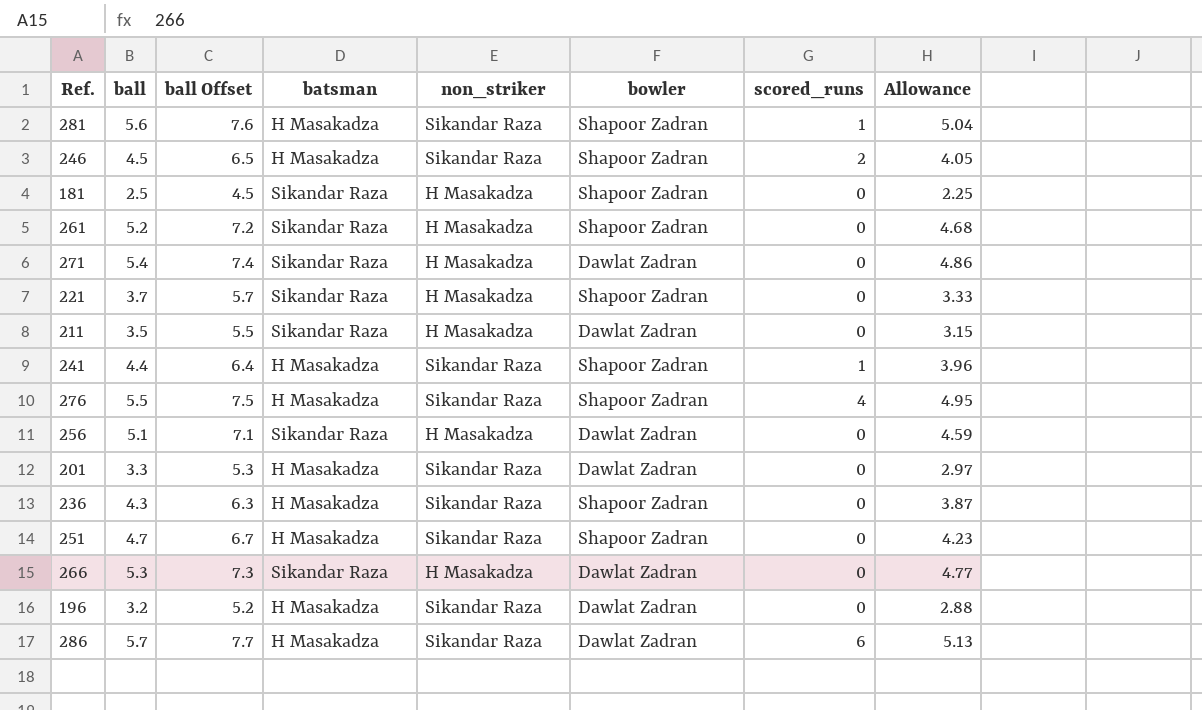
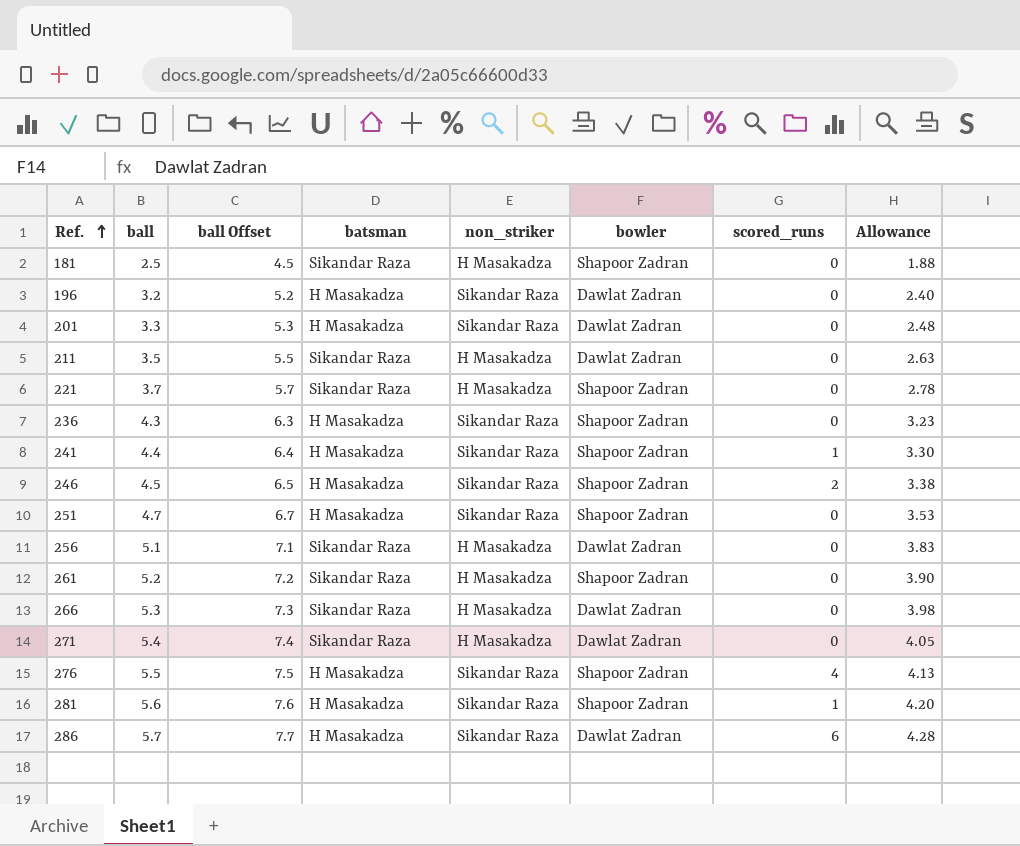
row order: none -> Ref. ascending
column Allowance | formula: [ball] * 0.9 -> [ball] * 0.75

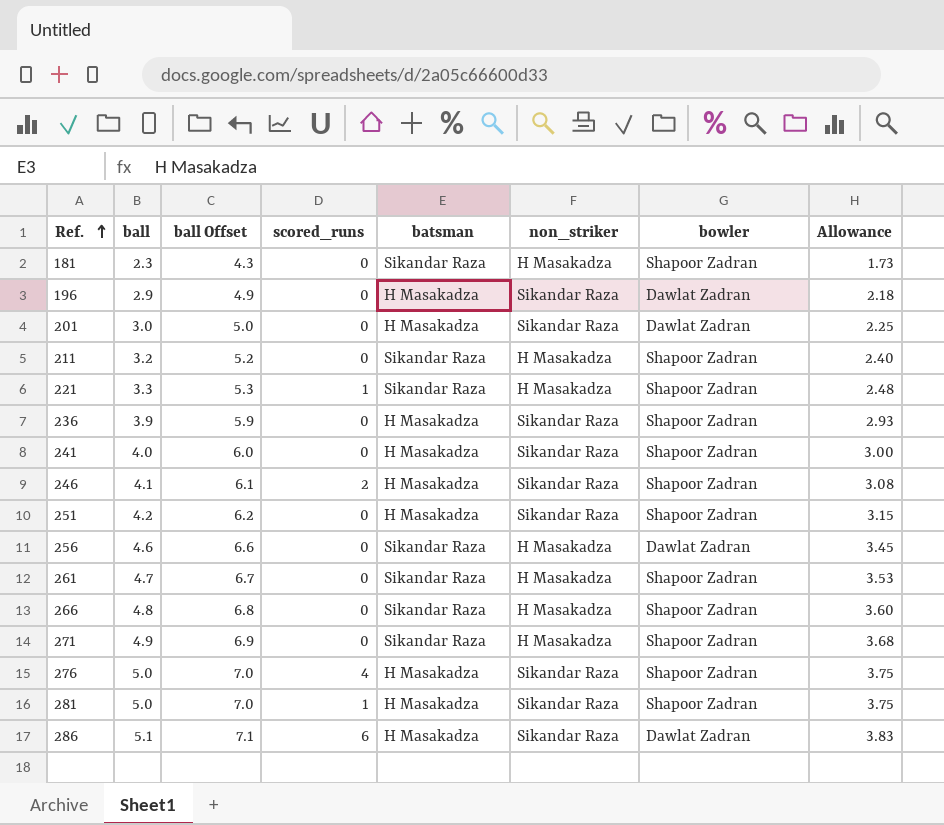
column scored_runs | position: 7 -> 4
181 | ball: 2.5 -> 2.3
181 | ball Offset: 4.5 -> 4.3
181 | Allowance: 1.88 -> 1.73
196 | ball: 3.2 -> 2.9
196 | ball Offset: 5.2 -> 4.9
196 | Allowance: 2.40 -> 2.18
201 | ball: 3.3 -> 3.0
201 | ball Offset: 5.3 -> 5.0
201 | Allowance: 2.48 -> 2.25
211 | ball: 3.5 -> 3.2
211 | ball Offset: 5.5 -> 5.2
211 | bowler: Dawlat Zadran -> Shapoor Zadran
211 | Allowance: 2.63 -> 2.40
221 | ball: 3.7 -> 3.3
221 | ball Offset: 5.7 -> 5.3
221 | scored_runs: 0 -> 1
221 | Allowance: 2.78 -> 2.48
236 | ball: 4.3 -> 3.9
236 | ball Offset: 6.3 -> 5.9
236 | Allowance: 3.23 -> 2.93
241 | ball: 4.4 -> 4.0
241 | ball Offset: 6.4 -> 6.0
241 | scored_runs: 1 -> 0
241 | Allowance: 3.30 -> 3.00
246 | ball: 4.5 -> 4.1
246 | ball Offset: 6.5 -> 6.1
246 | Allowance: 3.38 -> 3.08
251 | ball: 4.7 -> 4.2
251 | ball Offset: 6.7 -> 6.2
251 | Allowance: 3.53 -> 3.15
256 | ball: 5.1 -> 4.6
256 | ball Offset: 7.1 -> 6.6
256 | Allowance: 3.83 -> 3.45
261 | ball: 5.2 -> 4.7
261 | ball Offset: 7.2 -> 6.7
261 | Allowance: 3.90 -> 3.53
266 | ball: 5.3 -> 4.8
266 | ball Offset: 7.3 -> 6.8
266 | bowler: Dawlat Zadran -> Shapoor Zadran
266 | Allowance: 3.98 -> 3.60
271 | ball: 5.4 -> 4.9
271 | ball Offset: 7.4 -> 6.9
271 | bowler: Dawlat Zadran -> Shapoor Zadran
271 | Allowance: 4.05 -> 3.68
276 | ball: 5.5 -> 5.0
276 | ball Offset: 7.5 -> 7.0
276 | Allowance: 4.13 -> 3.75
281 | ball: 5.6 -> 5.0
281 | ball Offset: 7.6 -> 7.0
281 | Allowance: 4.20 -> 3.75
286 | ball: 5.7 -> 5.1
286 | ball Offset: 7.7 -> 7.1
286 | Allowance: 4.28 -> 3.83

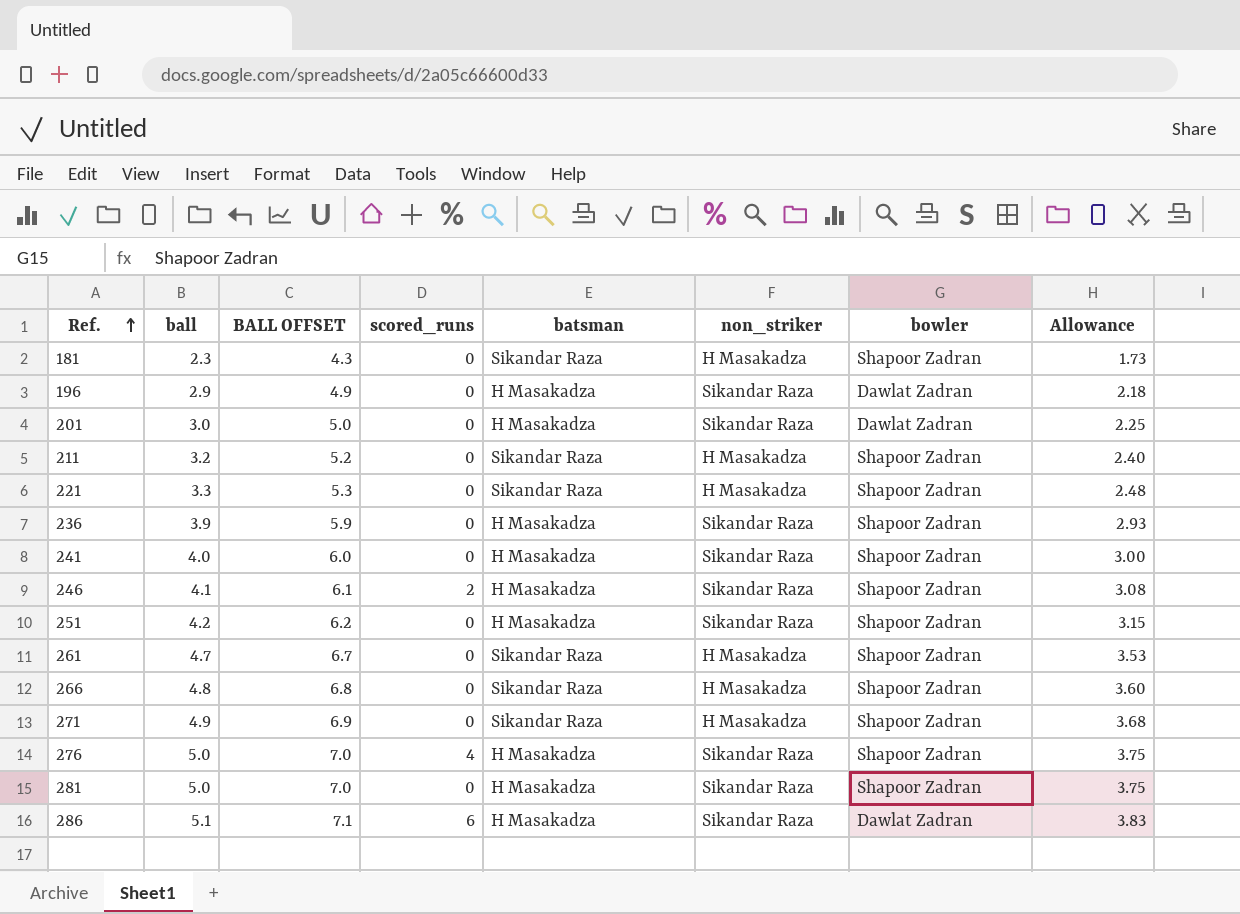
column name: ball Offset -> BALL OFFSET
row 256: 4.6 | 6.6 | 0 | Sikandar Raza | H Masakadza | Dawlat Zadran | 3.45 -> none
221 | scored_runs: 1 -> 0
281 | scored_runs: 1 -> 0

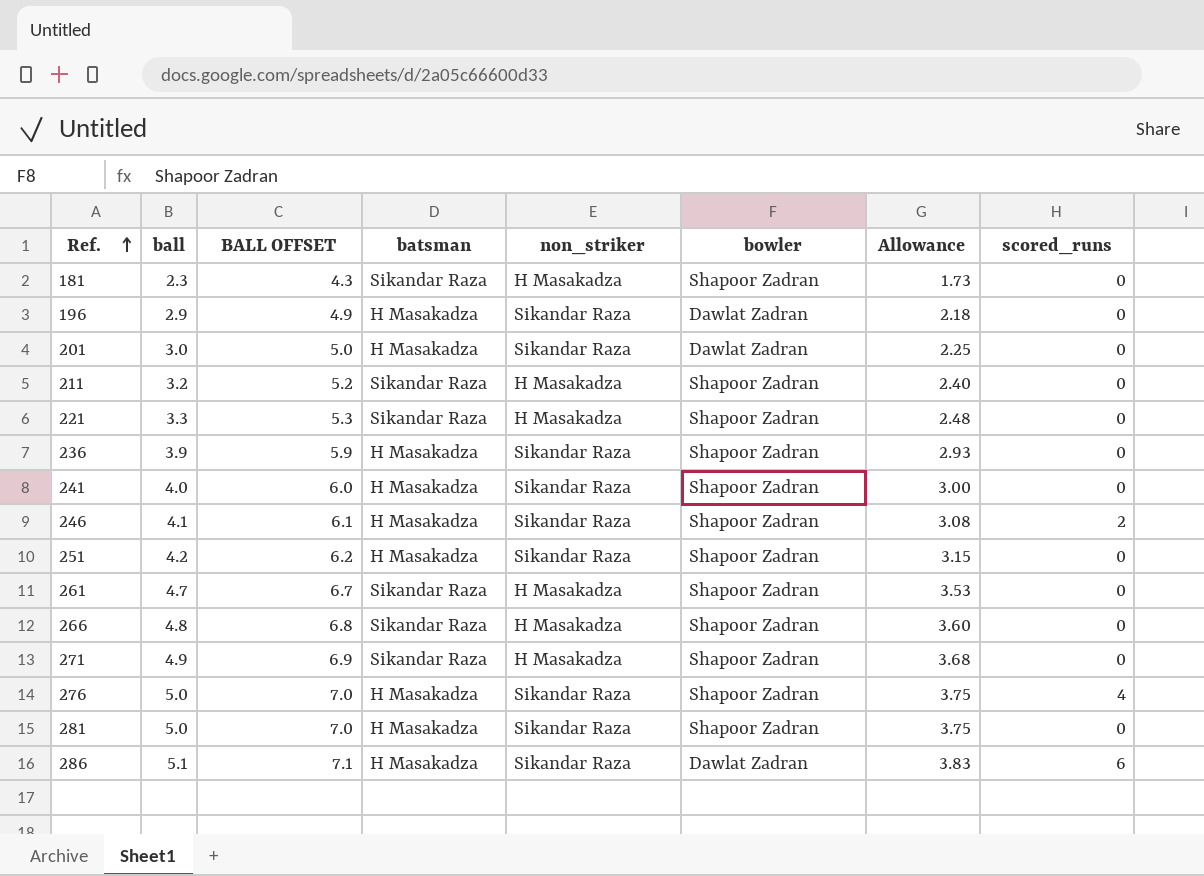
column scored_runs | position: 4 -> 8

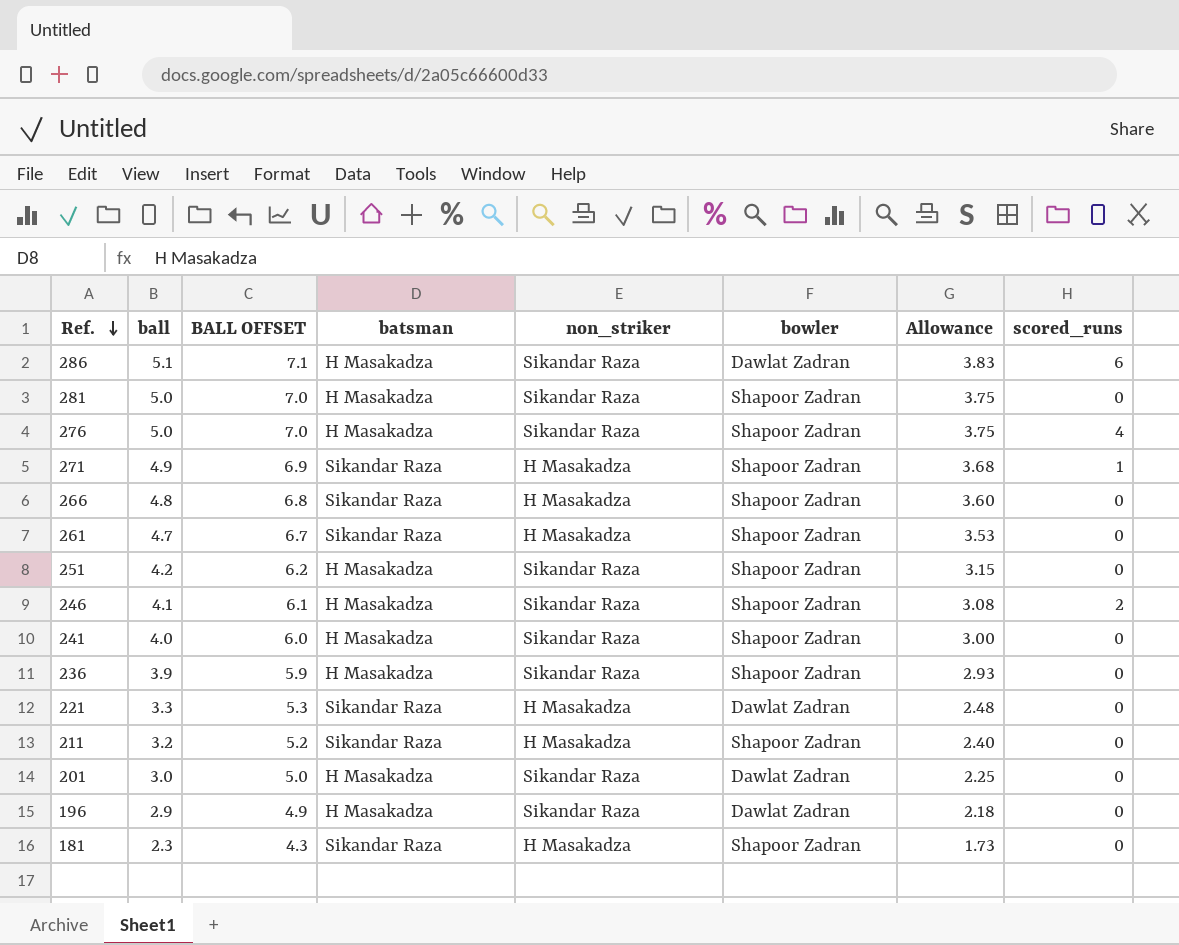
row order: Ref. ascending -> Ref. descending
271 | scored_runs: 0 -> 1
221 | bowler: Shapoor Zadran -> Dawlat Zadran

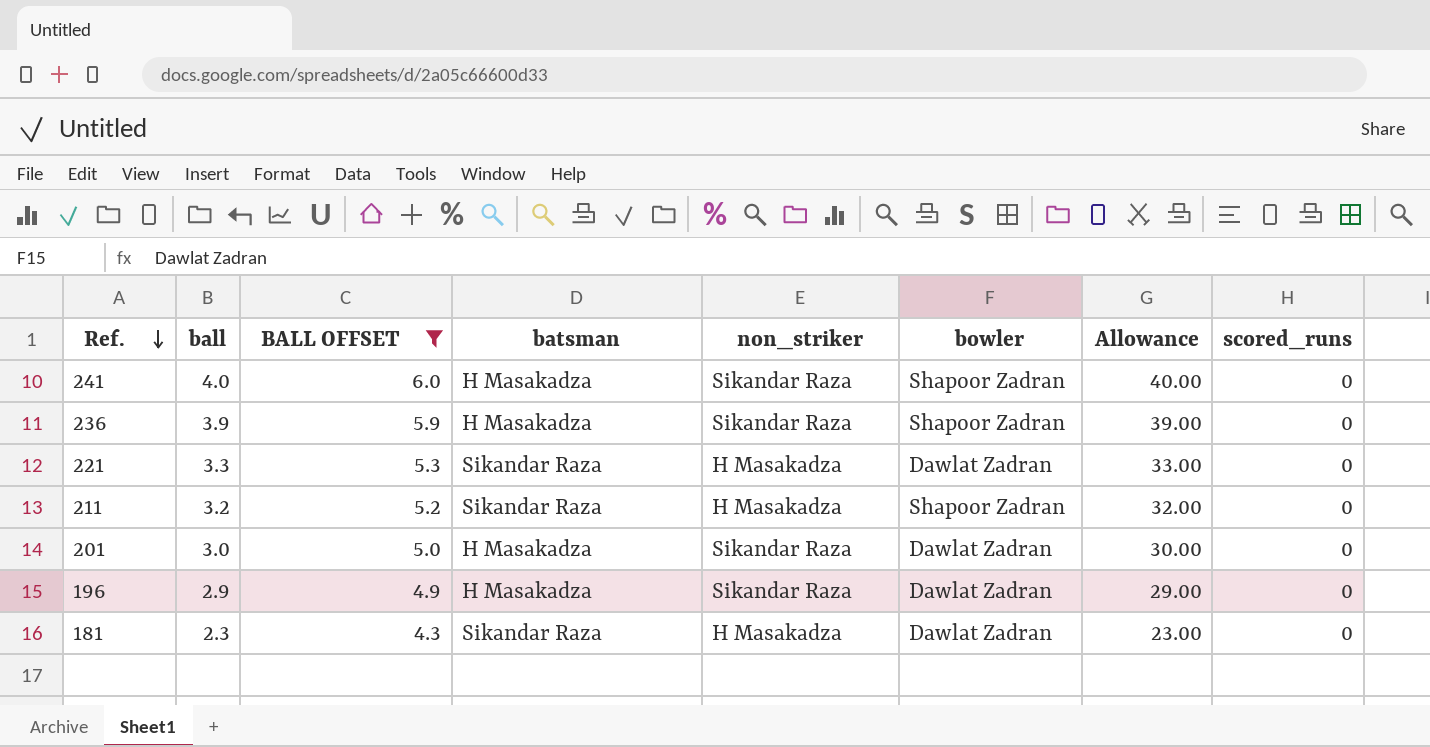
filter: none -> BALL OFFSET <= 6.0
column Allowance | formula: [ball] * 0.75 -> [ball] * 10
181 | bowler: Shapoor Zadran -> Dawlat Zadran

